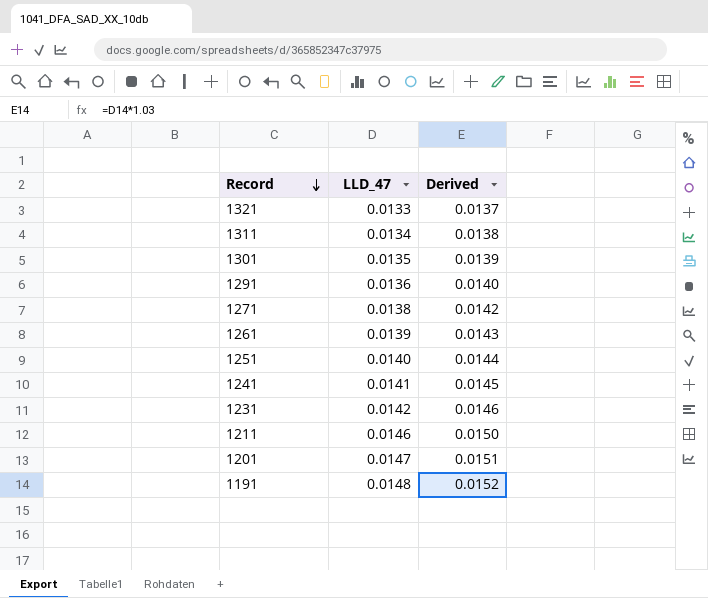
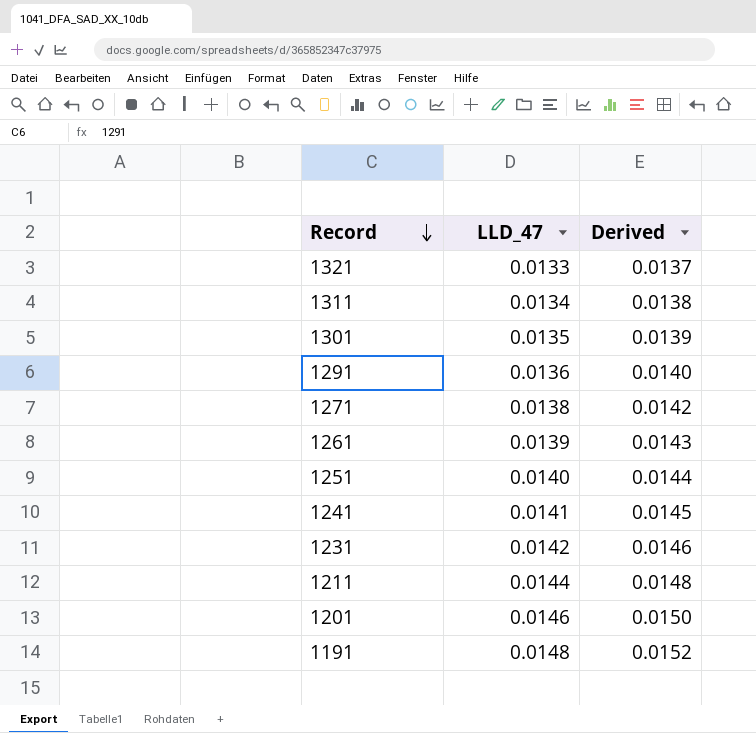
1211 | LLD_47: 0.0146 -> 0.0144
1211 | Derived: 0.0150 -> 0.0148
1201 | LLD_47: 0.0147 -> 0.0146
1201 | Derived: 0.0151 -> 0.0150

